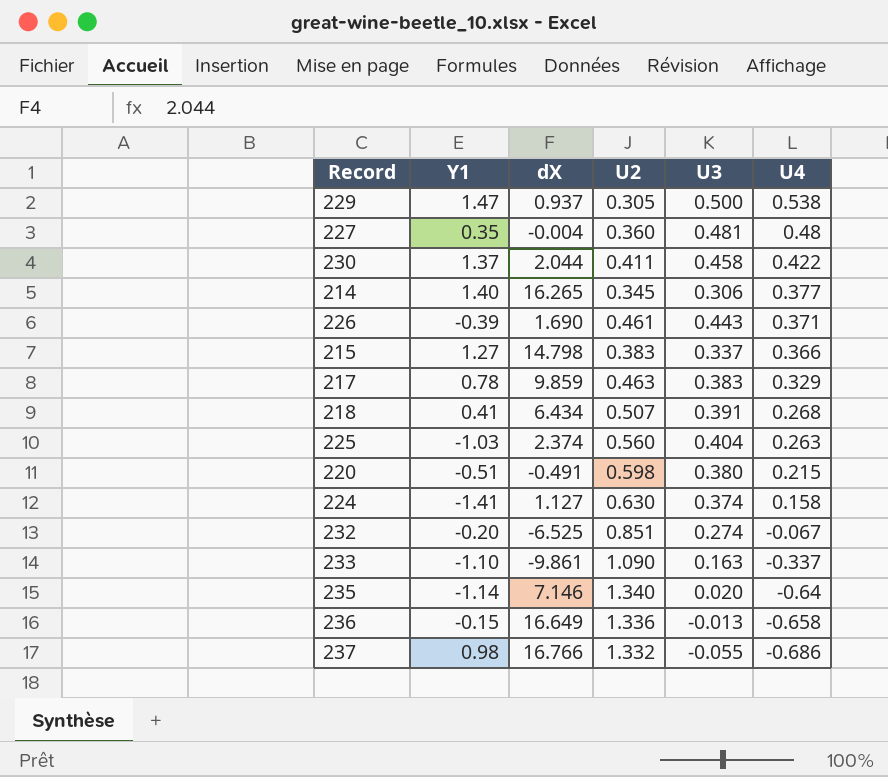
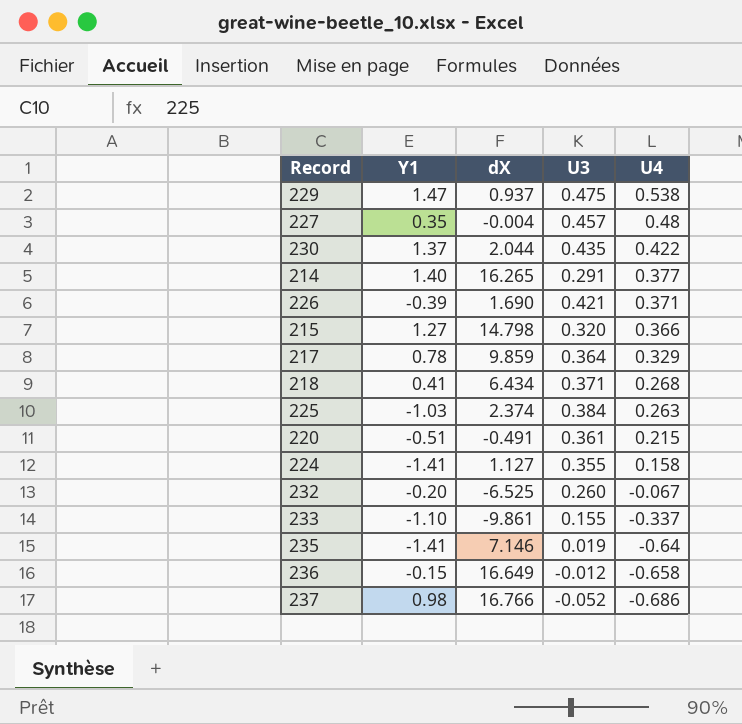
column U2 | position: 4 -> none
229 | U3: 0.500 -> 0.475
227 | U3: 0.481 -> 0.457
230 | U3: 0.458 -> 0.435
214 | U3: 0.306 -> 0.291
226 | U3: 0.443 -> 0.421
215 | U3: 0.337 -> 0.320
217 | U3: 0.383 -> 0.364
218 | U3: 0.391 -> 0.371
225 | U3: 0.404 -> 0.384
220 | U3: 0.380 -> 0.361
224 | U3: 0.374 -> 0.355
232 | U3: 0.274 -> 0.260
233 | U3: 0.163 -> 0.155
235 | Y1: -1.14 -> -1.41
235 | U3: 0.020 -> 0.019
236 | U3: -0.013 -> -0.012
237 | U3: -0.055 -> -0.052

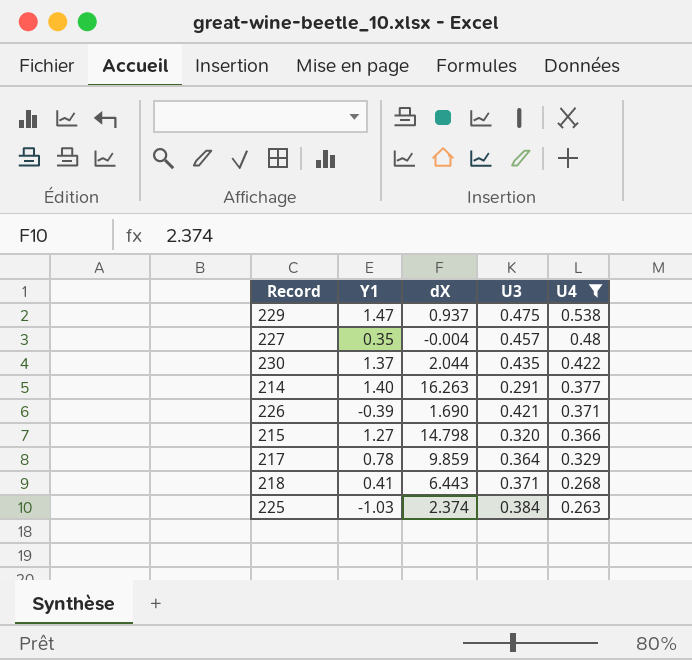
filter: none -> U4 >= 0.263
214 | dX: 16.265 -> 16.263
218 | dX: 6.434 -> 6.443

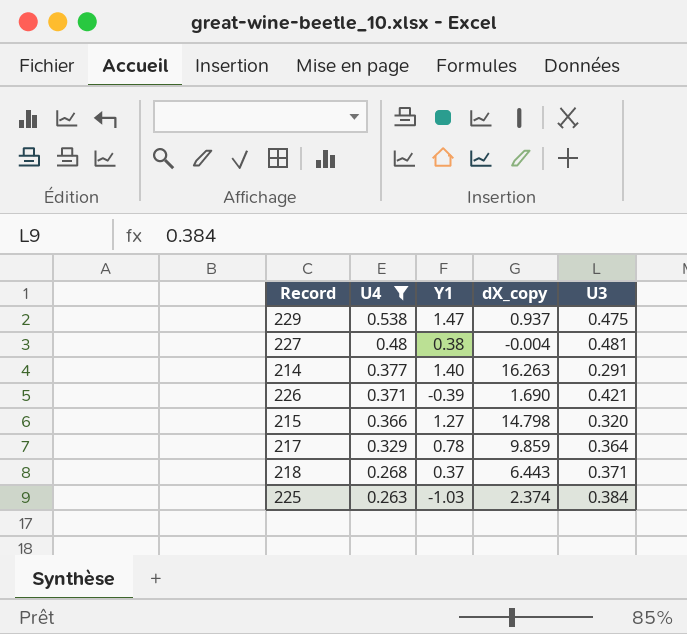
column U4 | position: 5 -> 2
column name: dX -> dX_copy
row 230: 1.37 | 2.044 | 0.435 | 0.422 -> none
227 | Y1: 0.35 -> 0.38
227 | U3: 0.457 -> 0.481
218 | Y1: 0.41 -> 0.37

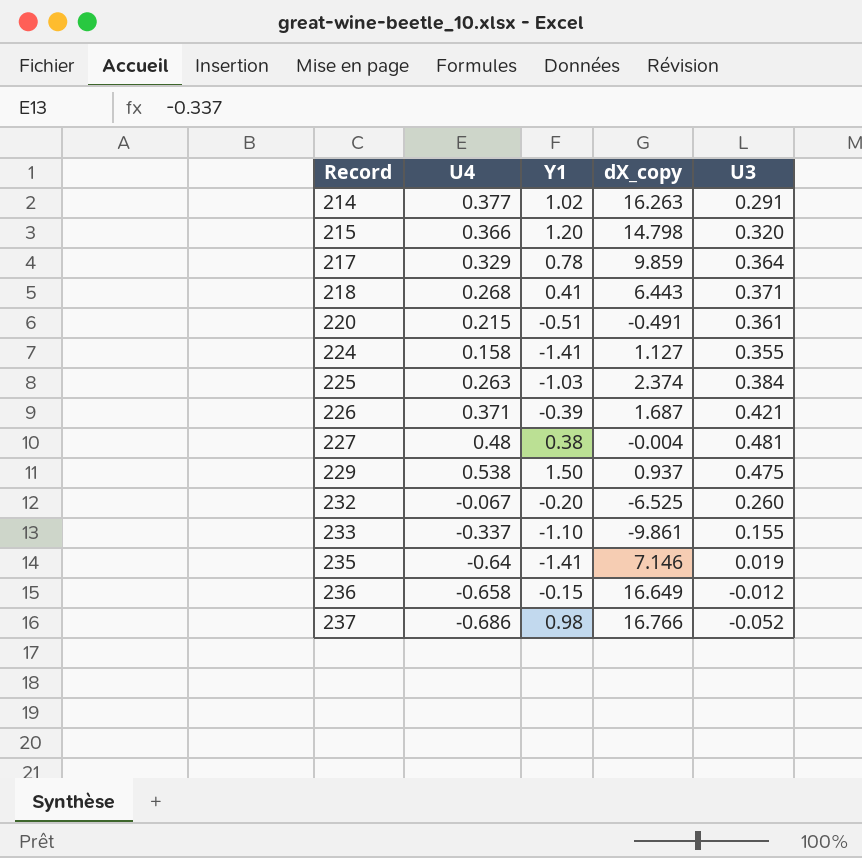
filter: U4 >= 0.263 -> none
row order: U4 descending -> Record ascending
214 | Y1: 1.40 -> 1.02
215 | Y1: 1.27 -> 1.20
218 | Y1: 0.37 -> 0.41
226 | dX_copy: 1.690 -> 1.687
229 | Y1: 1.47 -> 1.50

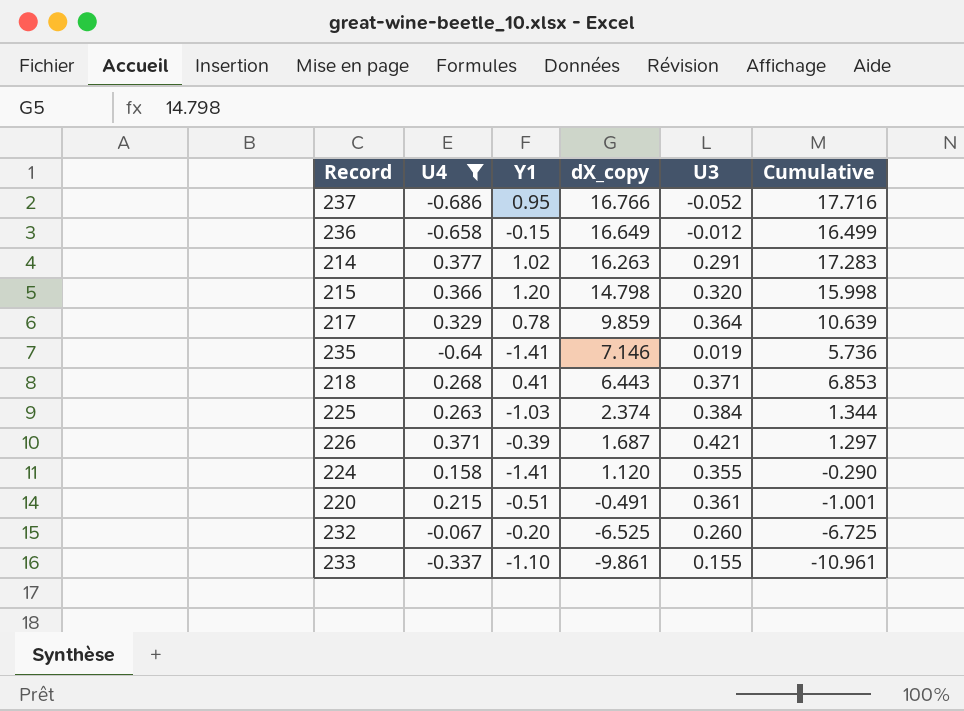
filter: none -> U4 <= 0.377
row order: Record ascending -> dX_copy descending
column Cumulative | formula: none -> [Y1] + [dX_copy]
237 | Y1: 0.98 -> 0.95
224 | dX_copy: 1.127 -> 1.120

